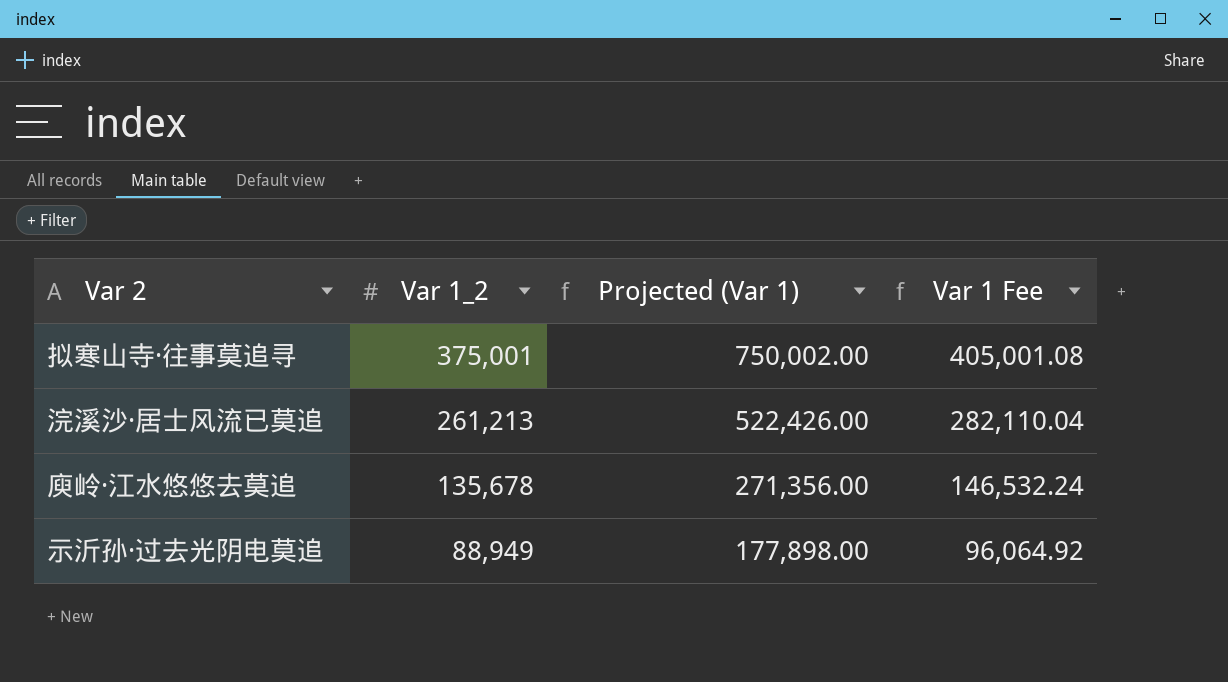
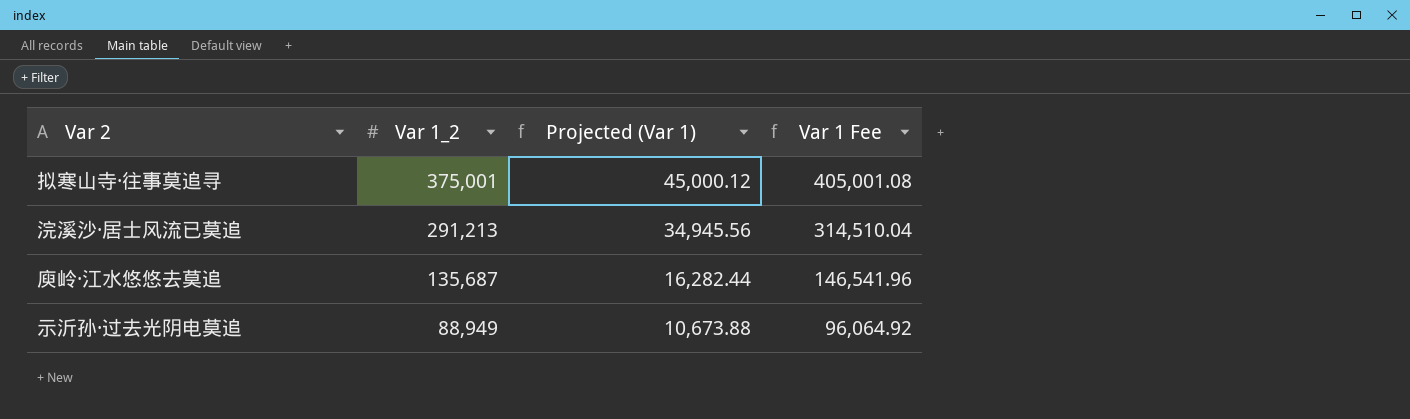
column Projected (Var 1) | formula: [Var 1_2] * 2 -> [Var 1_2] * 0.12
浣溪沙·居士风流已莫追 | Var 1_2: 261,213 -> 291,213
浣溪沙·居士风流已莫追 | Var 1 Fee: 282,110.04 -> 314,510.04
庾岭·江水悠悠去莫追 | Var 1_2: 135,678 -> 135,687
庾岭·江水悠悠去莫追 | Var 1 Fee: 146,532.24 -> 146,541.96

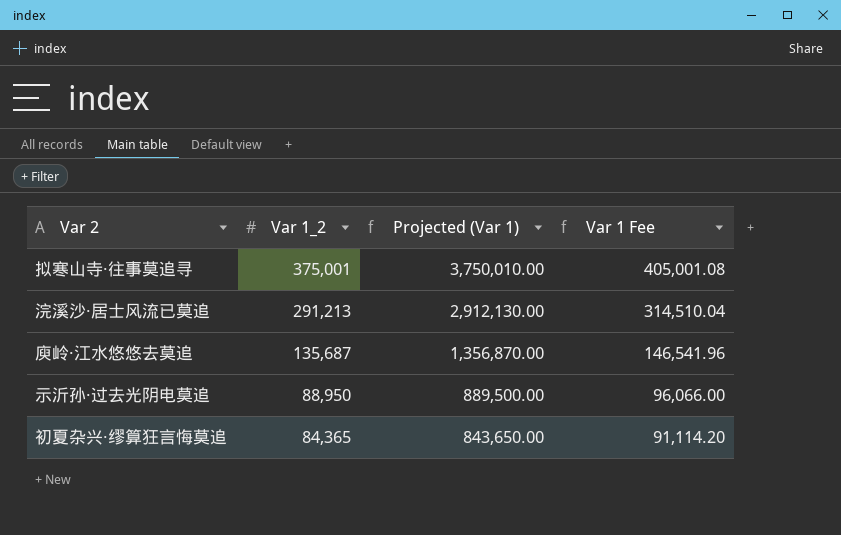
column Projected (Var 1) | formula: [Var 1_2] * 0.12 -> [Var 1_2] * 10
示沂孙·过去光阴电莫追 | Var 1_2: 88,949 -> 88,950
示沂孙·过去光阴电莫追 | Var 1 Fee: 96,064.92 -> 96,066.00
row 初夏杂兴·缪算狂言悔莫追: none -> 84,365 | 843,650.00 | 91,114.20

